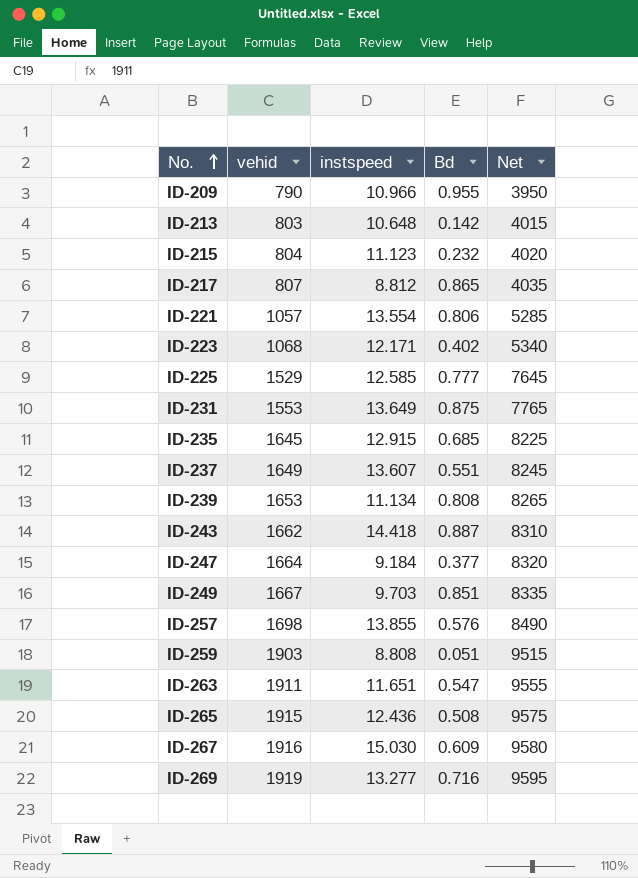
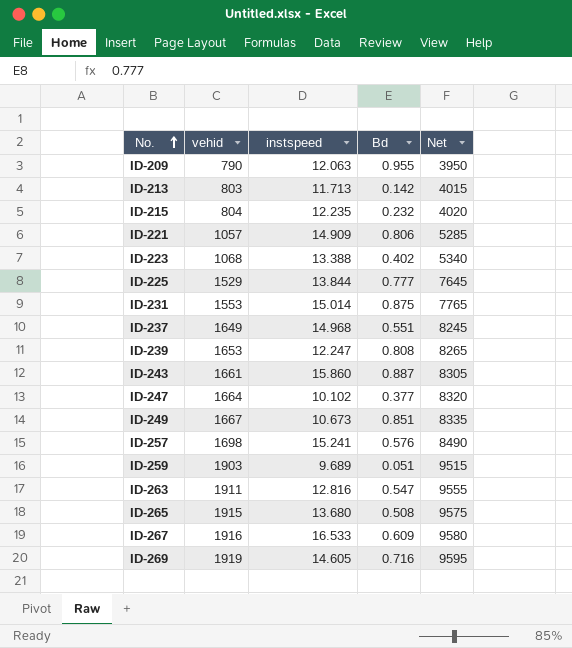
row ID-217: 807 | 8.812 | 0.865 | 4035 -> none
row ID-235: 1645 | 12.915 | 0.685 | 8225 -> none
ID-209 | instspeed: 10.966 -> 12.063
ID-213 | instspeed: 10.648 -> 11.713
ID-215 | instspeed: 11.123 -> 12.235
ID-221 | instspeed: 13.554 -> 14.909
ID-223 | instspeed: 12.171 -> 13.388
ID-225 | instspeed: 12.585 -> 13.844
ID-231 | instspeed: 13.649 -> 15.014
ID-237 | instspeed: 13.607 -> 14.968
ID-239 | instspeed: 11.134 -> 12.247
ID-243 | vehid: 1662 -> 1661
ID-243 | instspeed: 14.418 -> 15.860
ID-243 | Net: 8310 -> 8305
ID-247 | instspeed: 9.184 -> 10.102
ID-249 | instspeed: 9.703 -> 10.673
ID-257 | instspeed: 13.855 -> 15.241
ID-259 | instspeed: 8.808 -> 9.689
ID-263 | instspeed: 11.651 -> 12.816
ID-265 | instspeed: 12.436 -> 13.680
ID-267 | instspeed: 15.030 -> 16.533
ID-269 | instspeed: 13.277 -> 14.605

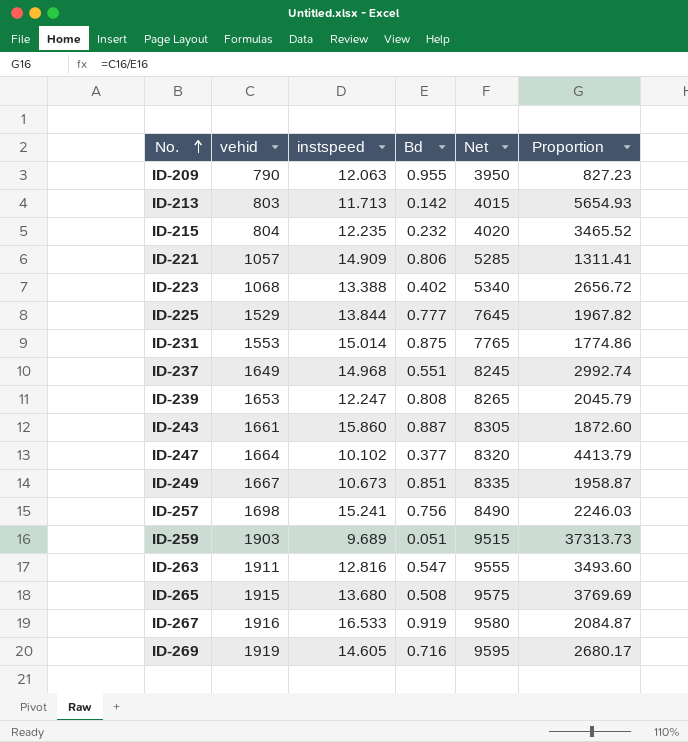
column Proportion | formula: none -> [vehid] / [Bd]
ID-257 | Bd: 0.576 -> 0.756
ID-267 | Bd: 0.609 -> 0.919

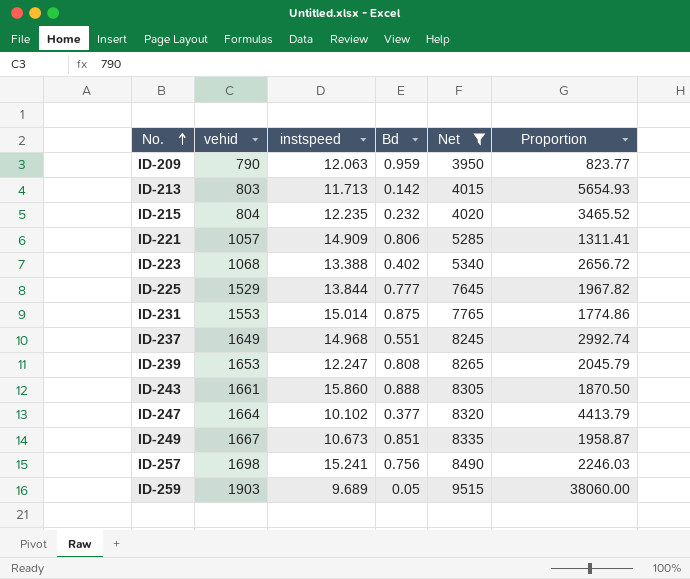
filter: none -> Net <= 9515
ID-209 | Bd: 0.955 -> 0.959
ID-209 | Proportion: 827.23 -> 823.77
ID-243 | Bd: 0.887 -> 0.888
ID-243 | Proportion: 1872.60 -> 1870.50
ID-259 | Bd: 0.051 -> 0.05
ID-259 | Proportion: 37313.73 -> 38060.00

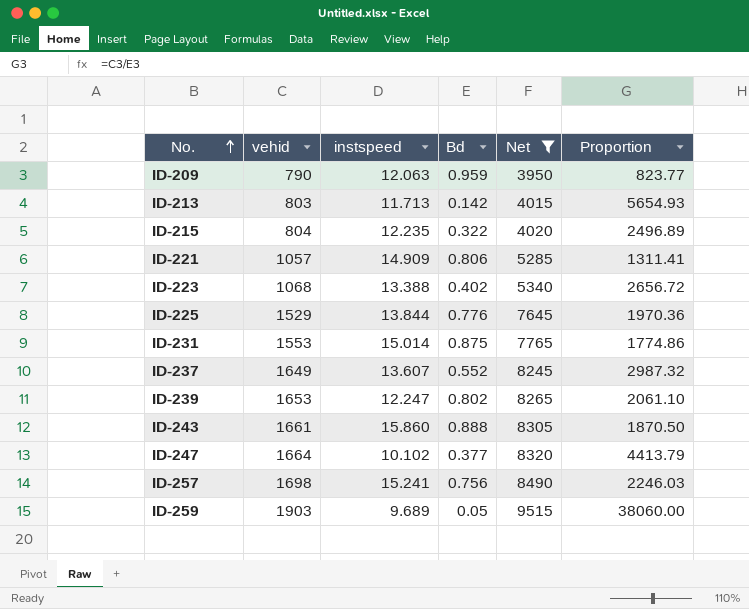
row ID-249: 1667 | 10.673 | 0.851 | 8335 | 1958.87 -> none
ID-215 | Bd: 0.232 -> 0.322
ID-215 | Proportion: 3465.52 -> 2496.89
ID-225 | Bd: 0.777 -> 0.776
ID-225 | Proportion: 1967.82 -> 1970.36
ID-237 | instspeed: 14.968 -> 13.607
ID-237 | Bd: 0.551 -> 0.552
ID-237 | Proportion: 2992.74 -> 2987.32
ID-239 | Bd: 0.808 -> 0.802
ID-239 | Proportion: 2045.79 -> 2061.10

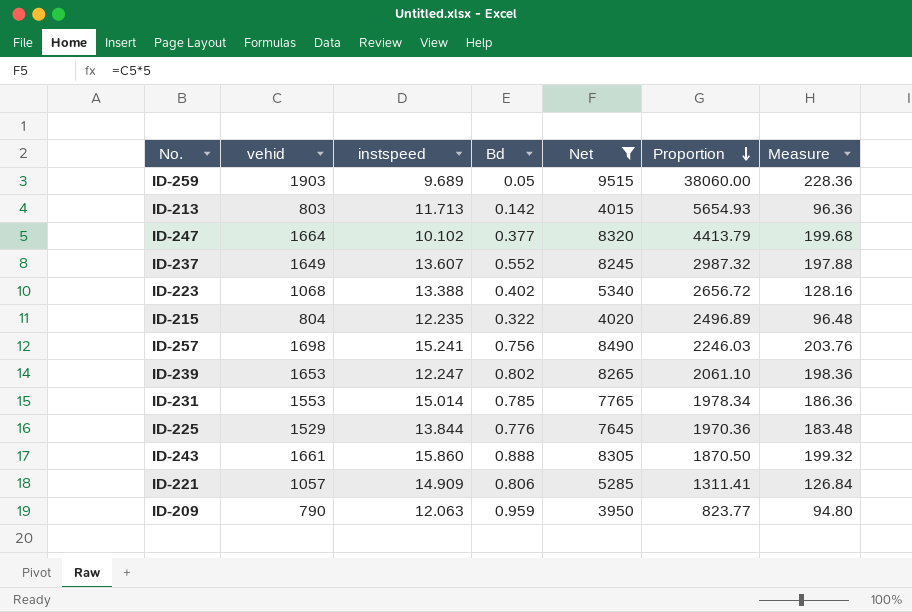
row order: No. ascending -> Proportion descending
column Measure | formula: none -> [vehid] * 0.12
ID-231 | Bd: 0.875 -> 0.785
ID-231 | Proportion: 1774.86 -> 1978.34

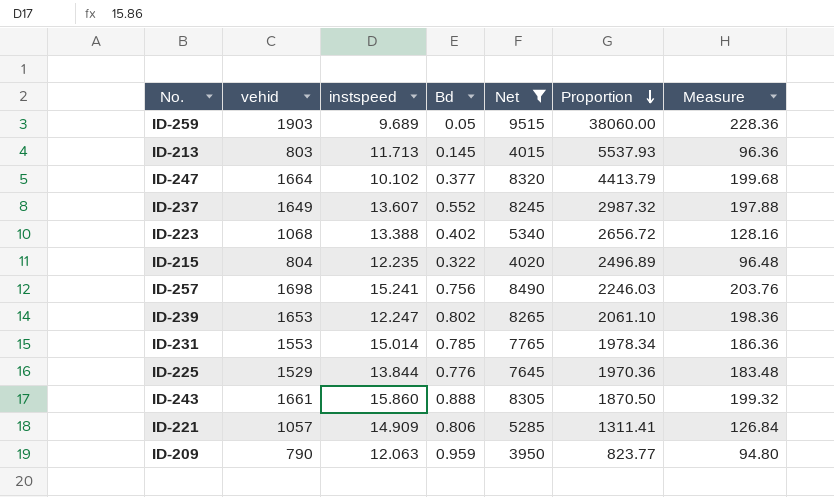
ID-213 | Bd: 0.142 -> 0.145
ID-213 | Proportion: 5654.93 -> 5537.93

